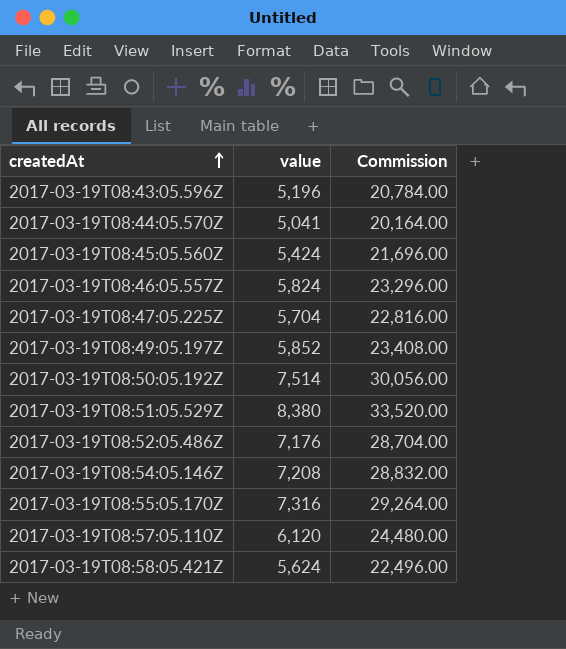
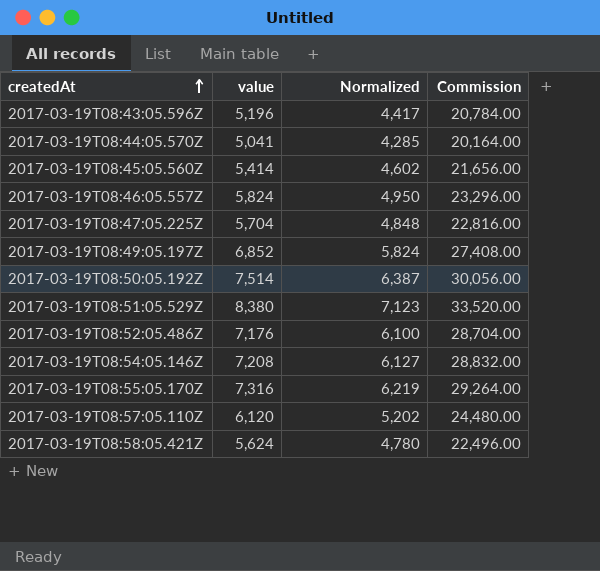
column Normalized | formula: none -> [value] * 0.85
2017-03-19T08:45:05.560Z | value: 5,424 -> 5,414
2017-03-19T08:45:05.560Z | Commission: 21,696.00 -> 21,656.00
2017-03-19T08:49:05.197Z | value: 5,852 -> 6,852
2017-03-19T08:49:05.197Z | Commission: 23,408.00 -> 27,408.00

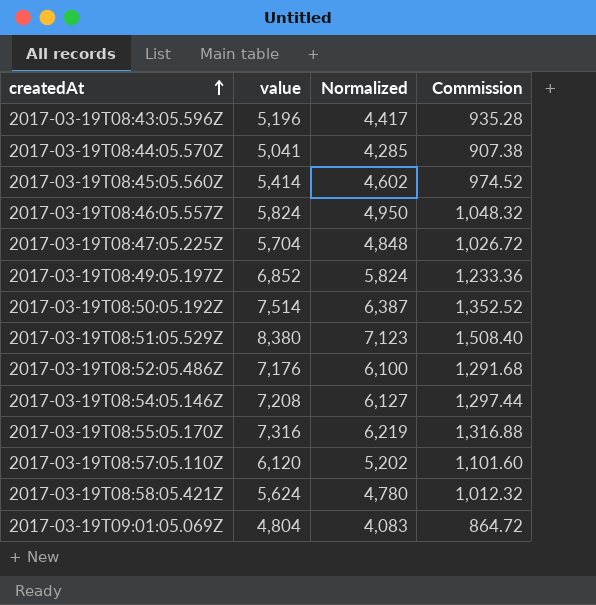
column Commission | formula: [value] * 4 -> [value] * 0.18
row 2017-03-19T09:01:05.069Z: none -> 4,804 | 4,083 | 864.72

